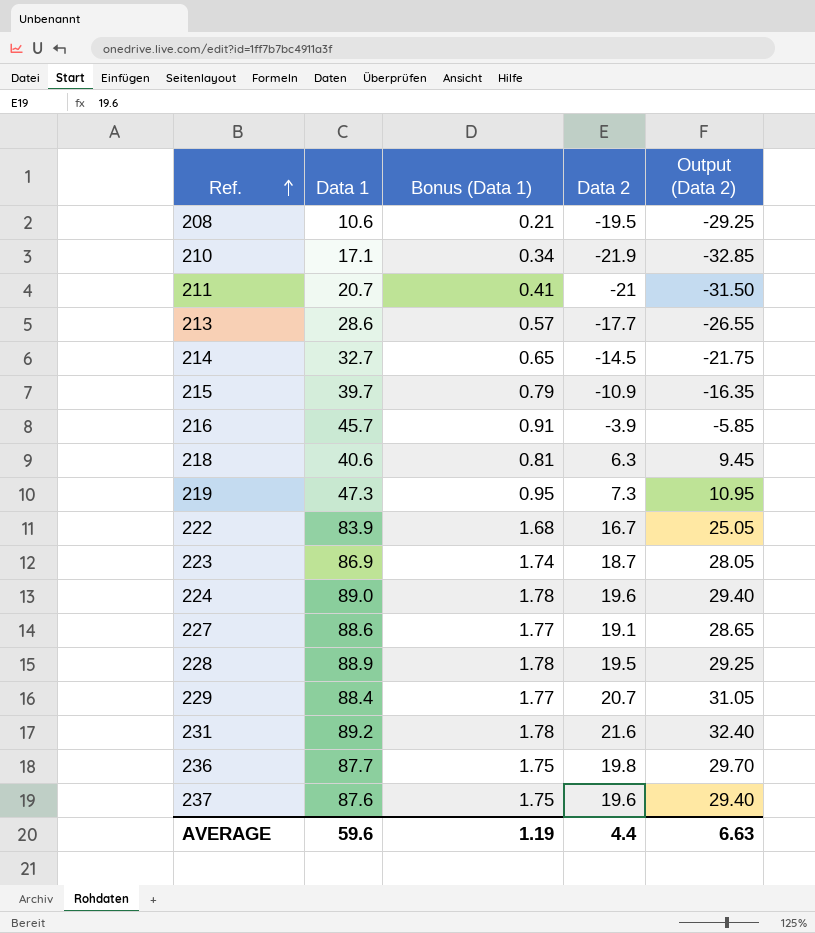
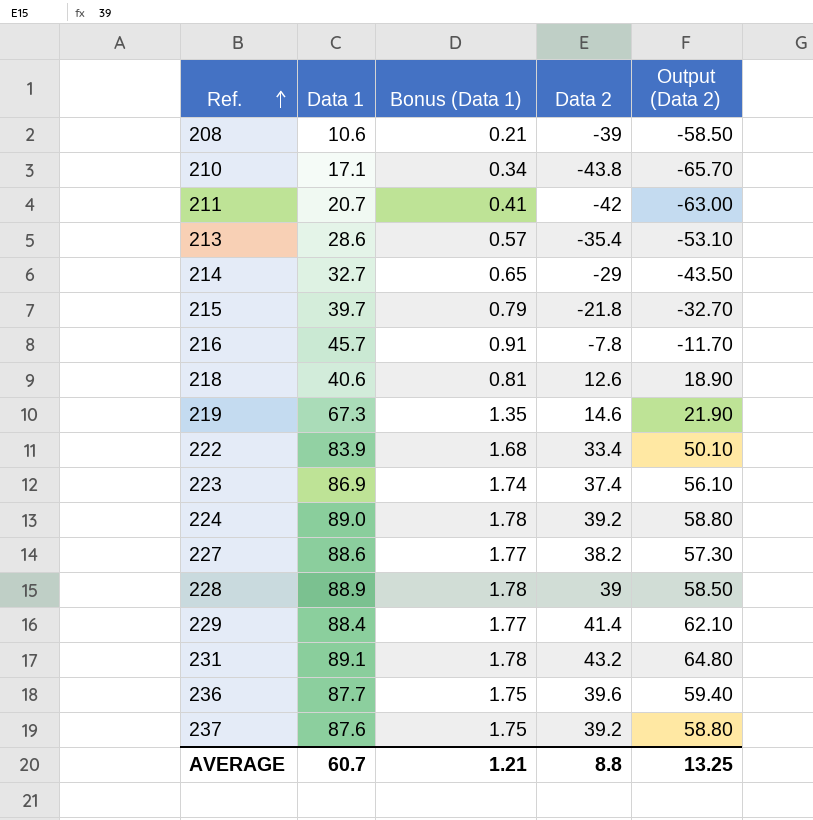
208 | Data 2: -19.5 -> -39
208 | Output (Data 2): -29.25 -> -58.50
210 | Data 2: -21.9 -> -43.8
210 | Output (Data 2): -32.85 -> -65.70
211 | Data 2: -21 -> -42
211 | Output (Data 2): -31.50 -> -63.00
213 | Data 2: -17.7 -> -35.4
213 | Output (Data 2): -26.55 -> -53.10
214 | Data 2: -14.5 -> -29
214 | Output (Data 2): -21.75 -> -43.50
215 | Data 2: -10.9 -> -21.8
215 | Output (Data 2): -16.35 -> -32.70
216 | Data 2: -3.9 -> -7.8
216 | Output (Data 2): -5.85 -> -11.70
218 | Data 2: 6.3 -> 12.6
218 | Output (Data 2): 9.45 -> 18.90
219 | Data 1: 47.3 -> 67.3
219 | Bonus (Data 1): 0.95 -> 1.35
219 | Data 2: 7.3 -> 14.6
219 | Output (Data 2): 10.95 -> 21.90
222 | Data 2: 16.7 -> 33.4
222 | Output (Data 2): 25.05 -> 50.10
223 | Data 2: 18.7 -> 37.4
223 | Output (Data 2): 28.05 -> 56.10
224 | Data 2: 19.6 -> 39.2
224 | Output (Data 2): 29.40 -> 58.80
227 | Data 2: 19.1 -> 38.2
227 | Output (Data 2): 28.65 -> 57.30
228 | Data 2: 19.5 -> 39
228 | Output (Data 2): 29.25 -> 58.50
229 | Data 2: 20.7 -> 41.4
229 | Output (Data 2): 31.05 -> 62.10
231 | Data 1: 89.2 -> 89.1
231 | Data 2: 21.6 -> 43.2
231 | Output (Data 2): 32.40 -> 64.80
236 | Data 2: 19.8 -> 39.6
236 | Output (Data 2): 29.70 -> 59.40
237 | Data 2: 19.6 -> 39.2
237 | Output (Data 2): 29.40 -> 58.80
AVERAGE | Data 1: 59.6 -> 60.7
AVERAGE | Bonus (Data 1): 1.19 -> 1.21
AVERAGE | Data 2: 4.4 -> 8.8
AVERAGE | Output (Data 2): 6.63 -> 13.25

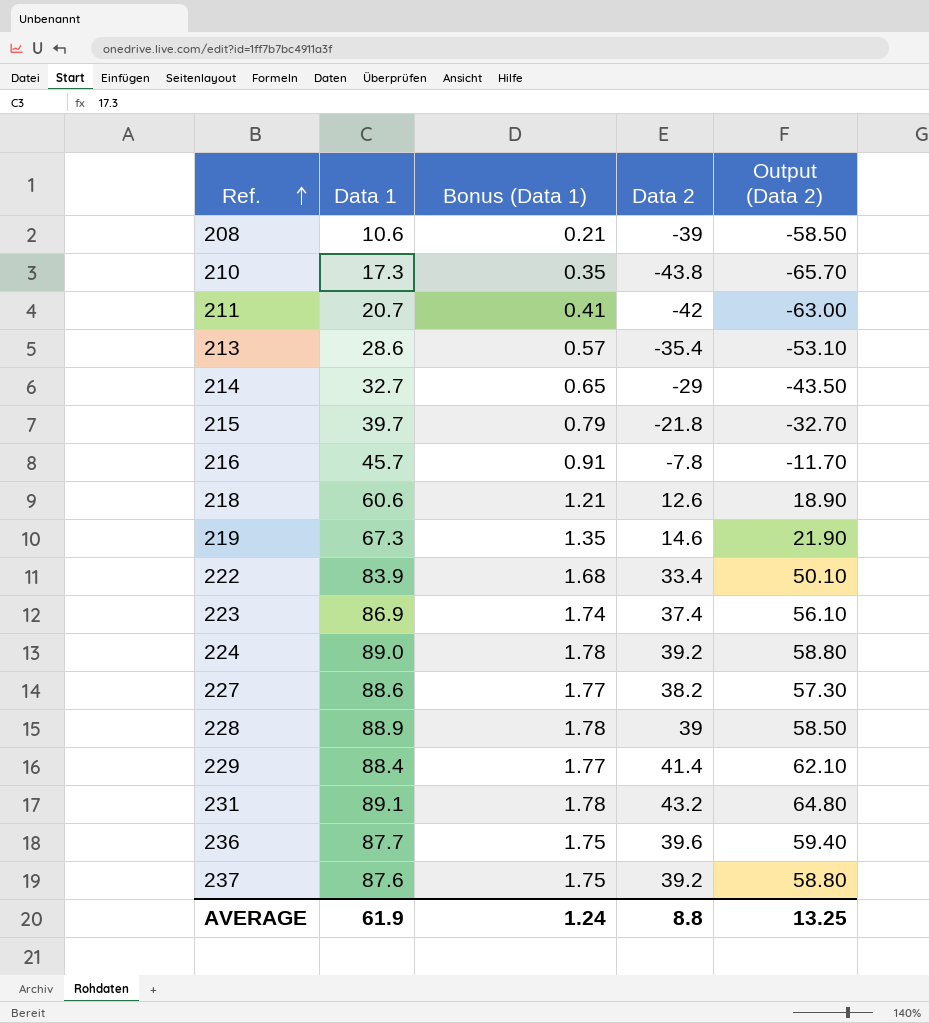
210 | Data 1: 17.1 -> 17.3
210 | Bonus (Data 1): 0.34 -> 0.35
218 | Data 1: 40.6 -> 60.6
218 | Bonus (Data 1): 0.81 -> 1.21
AVERAGE | Data 1: 60.7 -> 61.9
AVERAGE | Bonus (Data 1): 1.21 -> 1.24

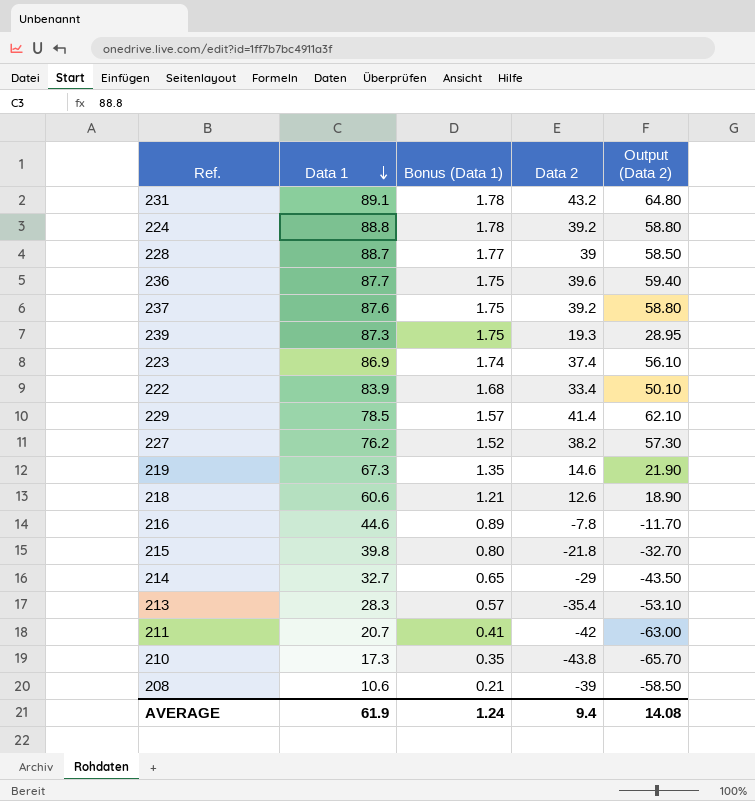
row order: Ref. ascending -> Data 1 descending
224 | Data 1: 89.0 -> 88.8
228 | Data 1: 88.9 -> 88.7
228 | Bonus (Data 1): 1.78 -> 1.77
row 239: none -> 87.3 | 1.75 | 19.3 | 28.95
229 | Data 1: 88.4 -> 78.5
229 | Bonus (Data 1): 1.77 -> 1.57
227 | Data 1: 88.6 -> 76.2
227 | Bonus (Data 1): 1.77 -> 1.52
216 | Data 1: 45.7 -> 44.6
216 | Bonus (Data 1): 0.91 -> 0.89
215 | Data 1: 39.7 -> 39.8
215 | Bonus (Data 1): 0.79 -> 0.80
213 | Data 1: 28.6 -> 28.3
AVERAGE | Data 2: 8.8 -> 9.4
AVERAGE | Output (Data 2): 13.25 -> 14.08

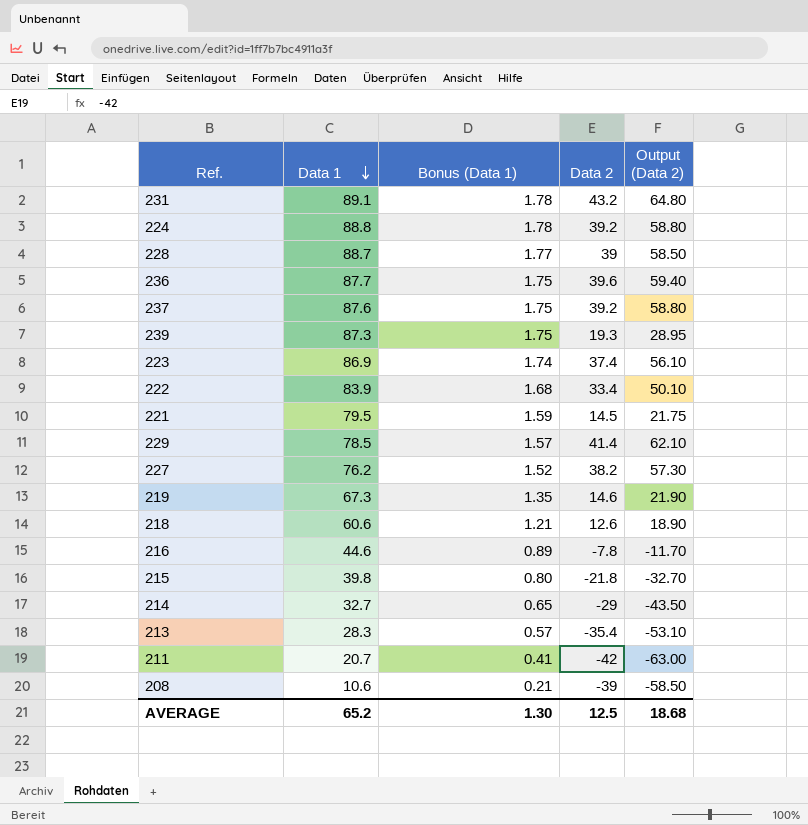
row 210: 17.3 | 0.35 | -43.8 | -65.70 -> none
row 221: none -> 79.5 | 1.59 | 14.5 | 21.75
AVERAGE | Data 1: 61.9 -> 65.2
AVERAGE | Bonus (Data 1): 1.24 -> 1.30
AVERAGE | Data 2: 9.4 -> 12.5
AVERAGE | Output (Data 2): 14.08 -> 18.68

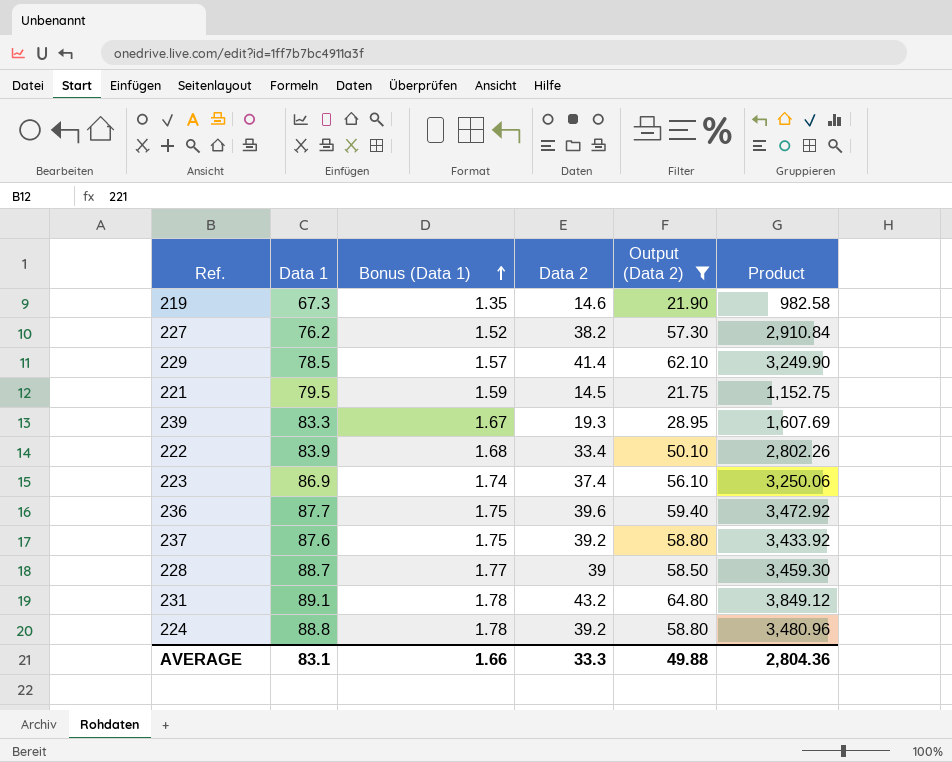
filter: none -> Output (Data 2) >= 21.75
row order: Data 1 descending -> Bonus (Data 1) ascending
column Product | formula: none -> [Data 1] * [Data 2]
239 | Data 1: 87.3 -> 83.3
239 | Bonus (Data 1): 1.75 -> 1.67
AVERAGE | Data 1: 65.2 -> 83.1
AVERAGE | Bonus (Data 1): 1.30 -> 1.66
AVERAGE | Data 2: 12.5 -> 33.3
AVERAGE | Output (Data 2): 18.68 -> 49.88

